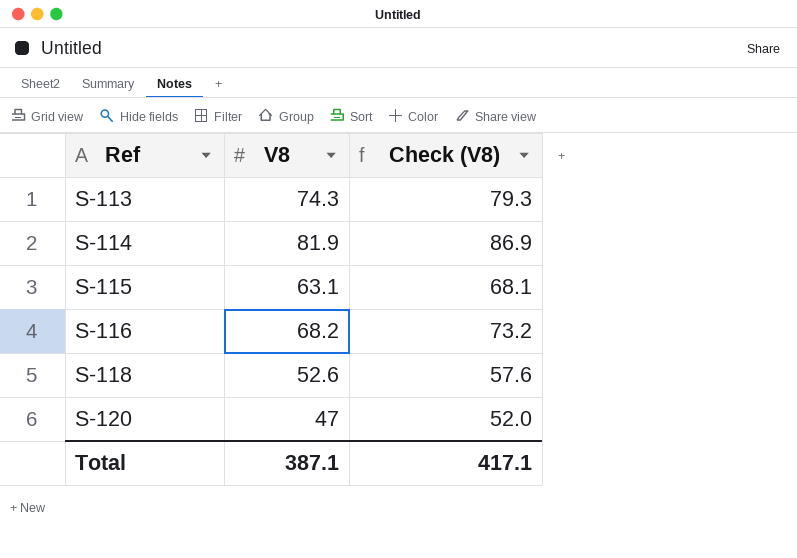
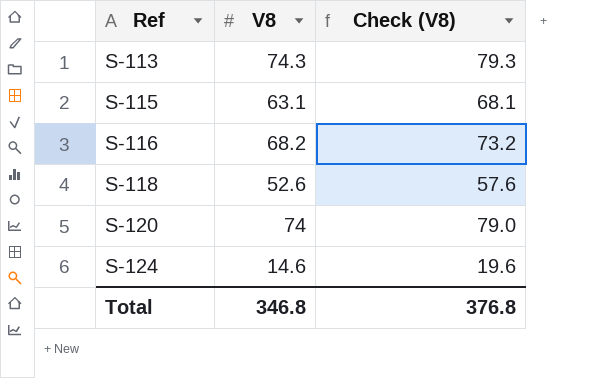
row S-114: 81.9 | 86.9 -> none
S-120 | V8: 47 -> 74
S-120 | Check (V8): 52.0 -> 79.0
row S-124: none -> 14.6 | 19.6
Total | V8: 387.1 -> 346.8
Total | Check (V8): 417.1 -> 376.8

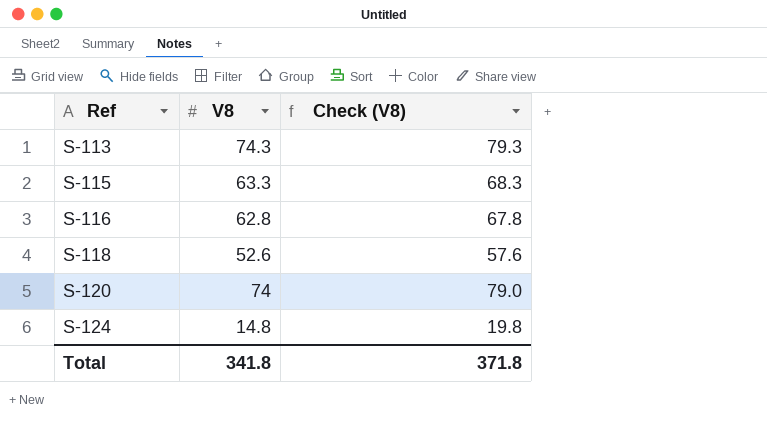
S-115 | V8: 63.1 -> 63.3
S-115 | Check (V8): 68.1 -> 68.3
S-116 | V8: 68.2 -> 62.8
S-116 | Check (V8): 73.2 -> 67.8
S-124 | V8: 14.6 -> 14.8
S-124 | Check (V8): 19.6 -> 19.8
Total | V8: 346.8 -> 341.8
Total | Check (V8): 376.8 -> 371.8

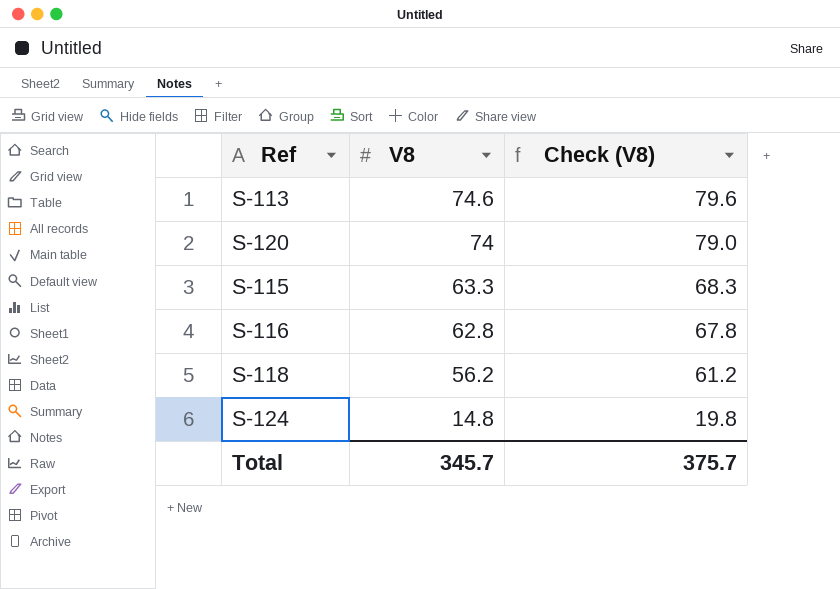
row order: Ref ascending -> V8 descending
S-113 | V8: 74.3 -> 74.6
S-113 | Check (V8): 79.3 -> 79.6
S-118 | V8: 52.6 -> 56.2
S-118 | Check (V8): 57.6 -> 61.2
Total | V8: 341.8 -> 345.7
Total | Check (V8): 371.8 -> 375.7

